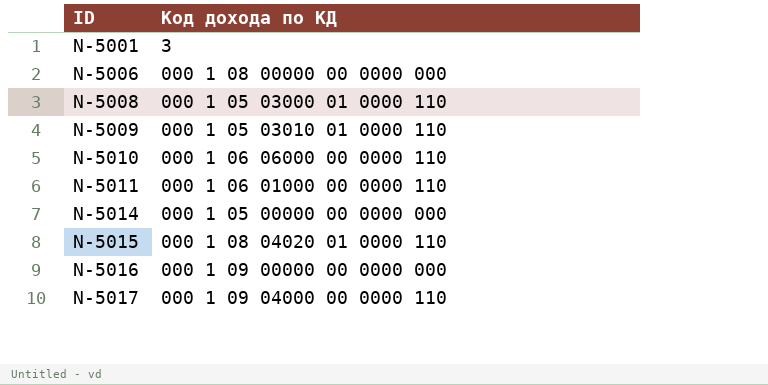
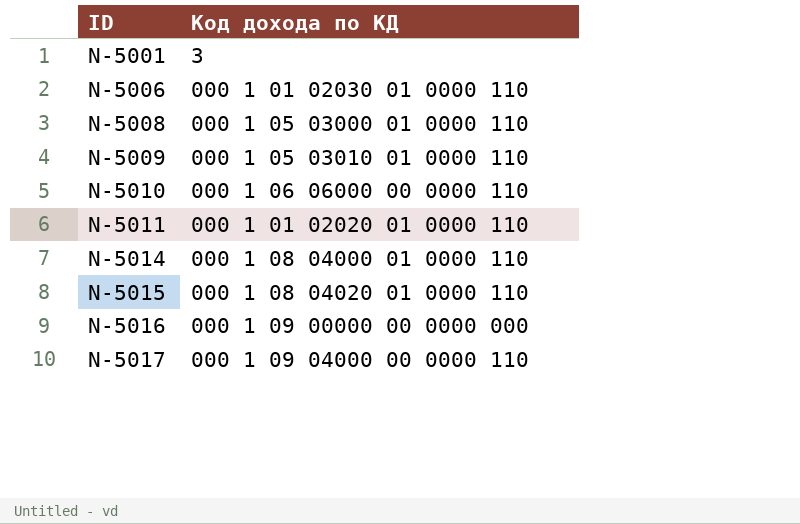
N-5006 | Код дохода по КД: 000 1 08 00000 00 0000 000 -> 000 1 01 02030 01 0000 110
N-5011 | Код дохода по КД: 000 1 06 01000 00 0000 110 -> 000 1 01 02020 01 0000 110
N-5014 | Код дохода по КД: 000 1 05 00000 00 0000 000 -> 000 1 08 04000 01 0000 110

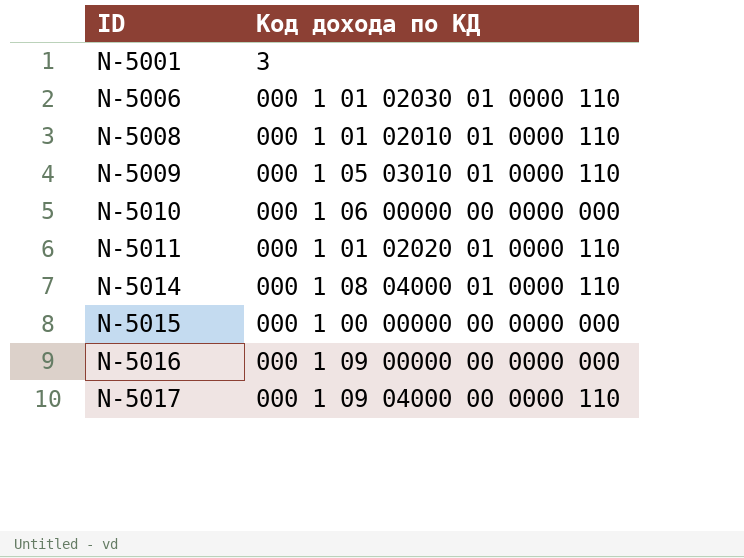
N-5008 | Код дохода по КД: 000 1 05 03000 01 0000 110 -> 000 1 01 02010 01 0000 110
N-5010 | Код дохода по КД: 000 1 06 06000 00 0000 110 -> 000 1 06 00000 00 0000 000
N-5015 | Код дохода по КД: 000 1 08 04020 01 0000 110 -> 000 1 00 00000 00 0000 000

